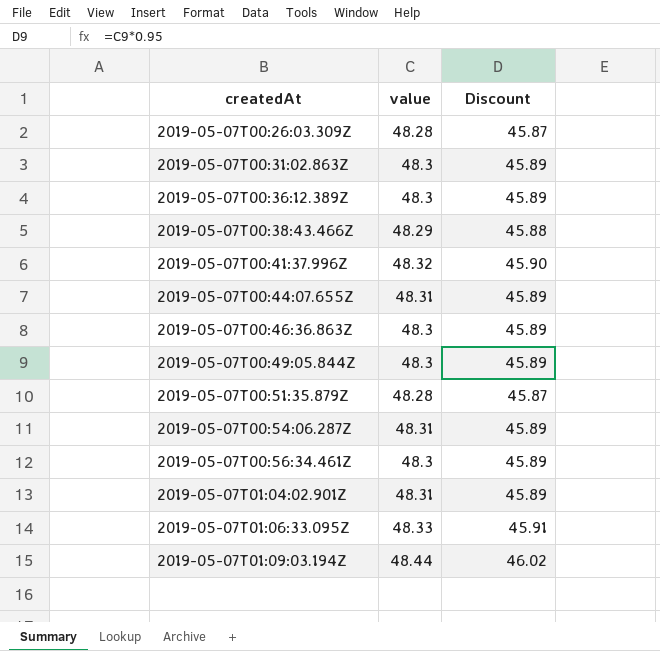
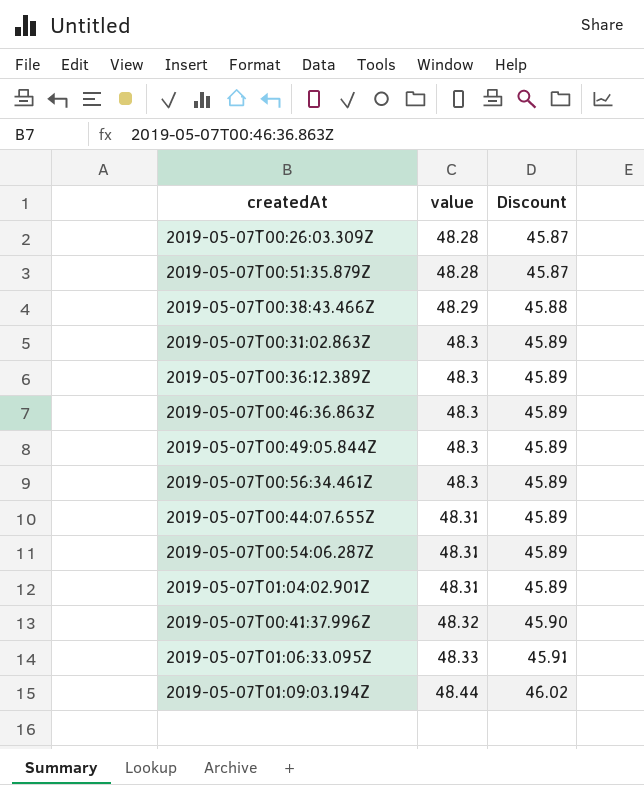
row order: createdAt ascending -> value ascending

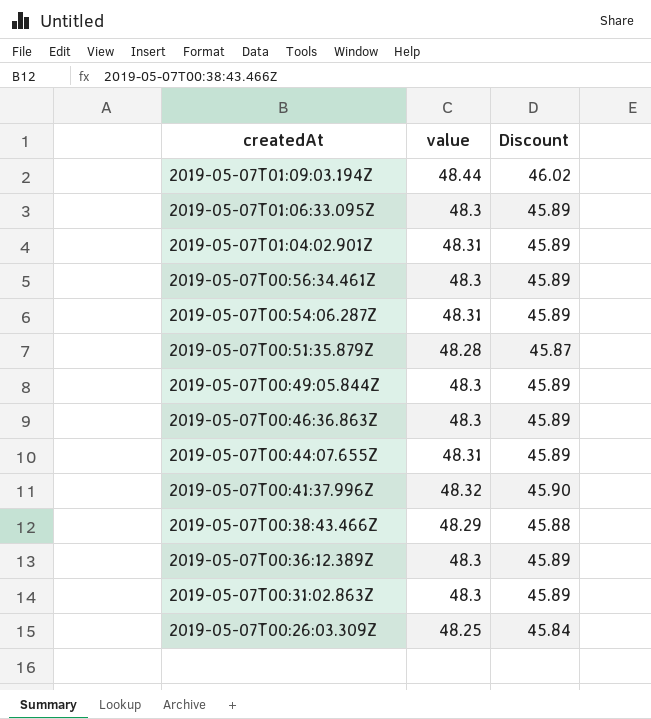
row order: value ascending -> createdAt descending
2019-05-07T01:06:33.095Z | value: 48.33 -> 48.3
2019-05-07T01:06:33.095Z | Discount: 45.91 -> 45.89
2019-05-07T00:26:03.309Z | value: 48.28 -> 48.25
2019-05-07T00:26:03.309Z | Discount: 45.87 -> 45.84

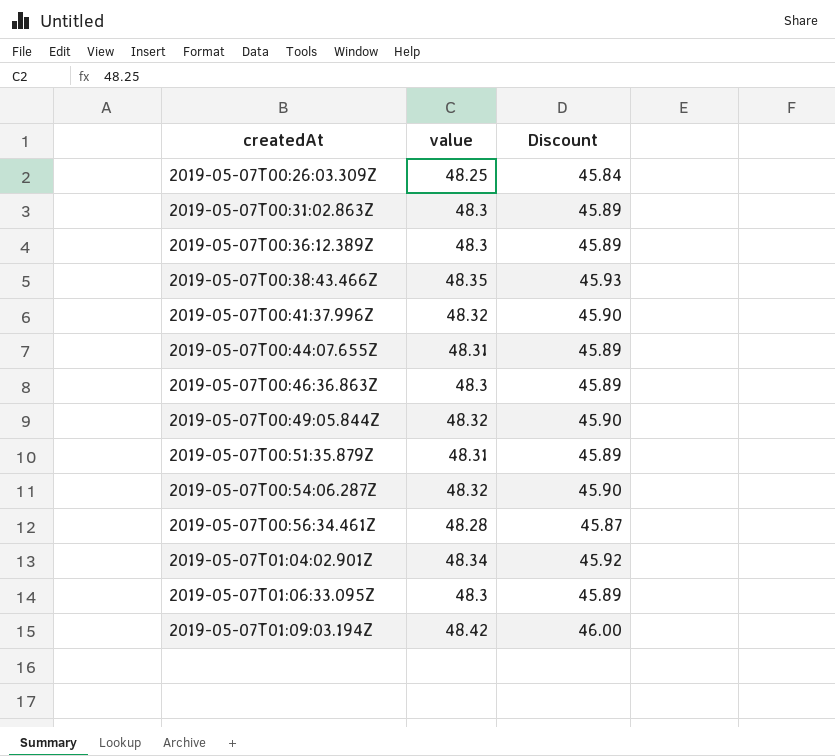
row order: createdAt descending -> createdAt ascending
2019-05-07T00:38:43.466Z | value: 48.29 -> 48.35
2019-05-07T00:38:43.466Z | Discount: 45.88 -> 45.93
2019-05-07T00:49:05.844Z | value: 48.3 -> 48.32
2019-05-07T00:49:05.844Z | Discount: 45.89 -> 45.90
2019-05-07T00:51:35.879Z | value: 48.28 -> 48.31
2019-05-07T00:51:35.879Z | Discount: 45.87 -> 45.89
2019-05-07T00:54:06.287Z | value: 48.31 -> 48.32
2019-05-07T00:54:06.287Z | Discount: 45.89 -> 45.90
2019-05-07T00:56:34.461Z | value: 48.3 -> 48.28
2019-05-07T00:56:34.461Z | Discount: 45.89 -> 45.87
2019-05-07T01:04:02.901Z | value: 48.31 -> 48.34
2019-05-07T01:04:02.901Z | Discount: 45.89 -> 45.92
2019-05-07T01:09:03.194Z | value: 48.44 -> 48.42
2019-05-07T01:09:03.194Z | Discount: 46.02 -> 46.00

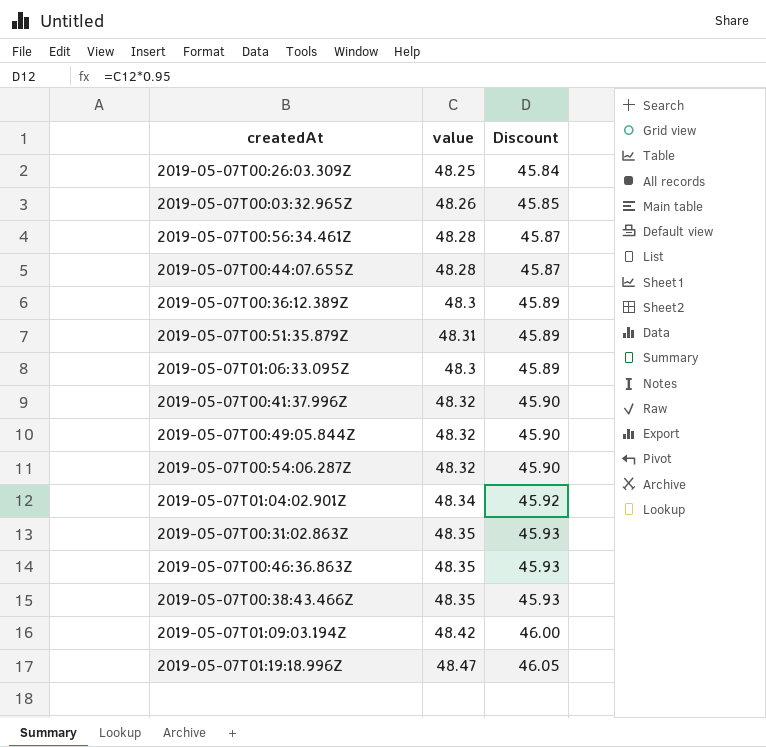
row order: createdAt ascending -> Discount ascending
row 2019-05-07T00:03:32.965Z: none -> 48.26 | 45.85
2019-05-07T00:44:07.655Z | value: 48.31 -> 48.28
2019-05-07T00:44:07.655Z | Discount: 45.89 -> 45.87
2019-05-07T00:31:02.863Z | value: 48.3 -> 48.35
2019-05-07T00:31:02.863Z | Discount: 45.89 -> 45.93
2019-05-07T00:46:36.863Z | value: 48.3 -> 48.35
2019-05-07T00:46:36.863Z | Discount: 45.89 -> 45.93
row 2019-05-07T01:19:18.996Z: none -> 48.47 | 46.05

